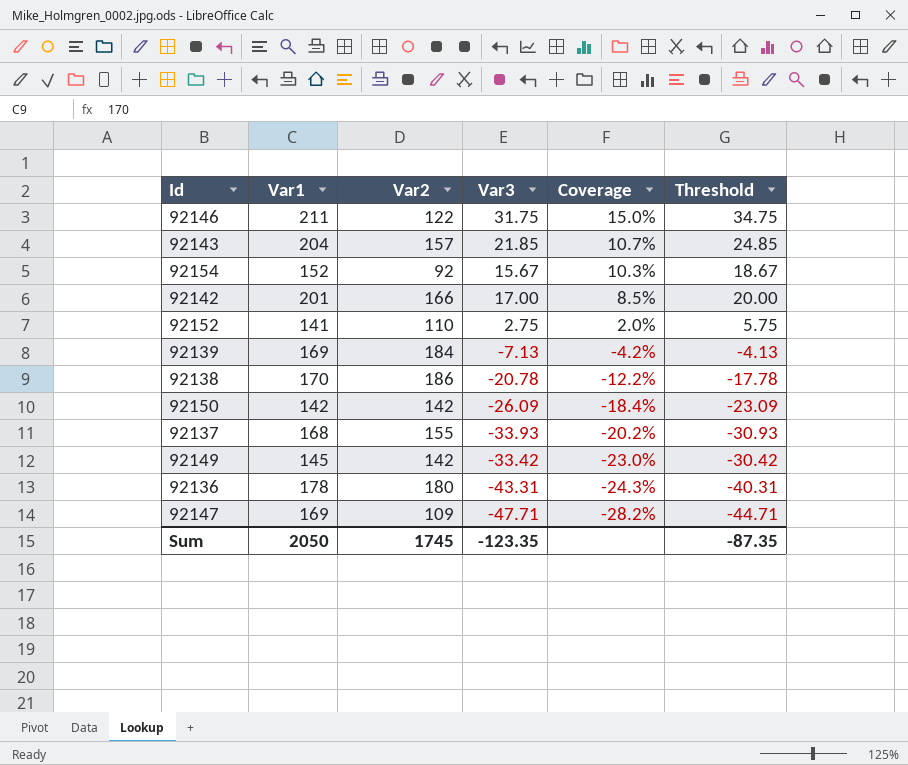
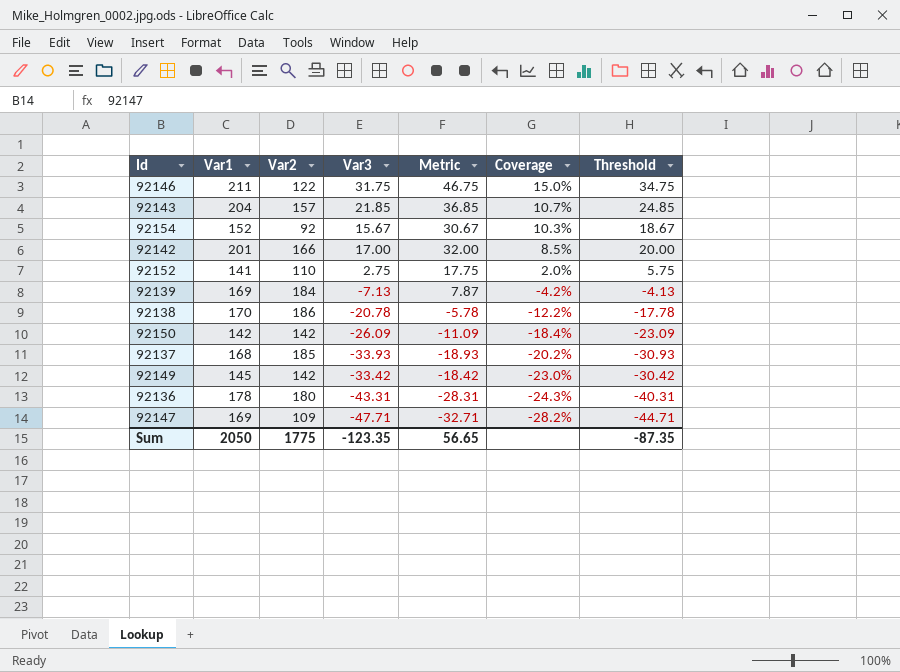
column Metric | formula: none -> [Var3] + 15
92137 | Var2: 155 -> 185
Sum | Var2: 1745 -> 1775

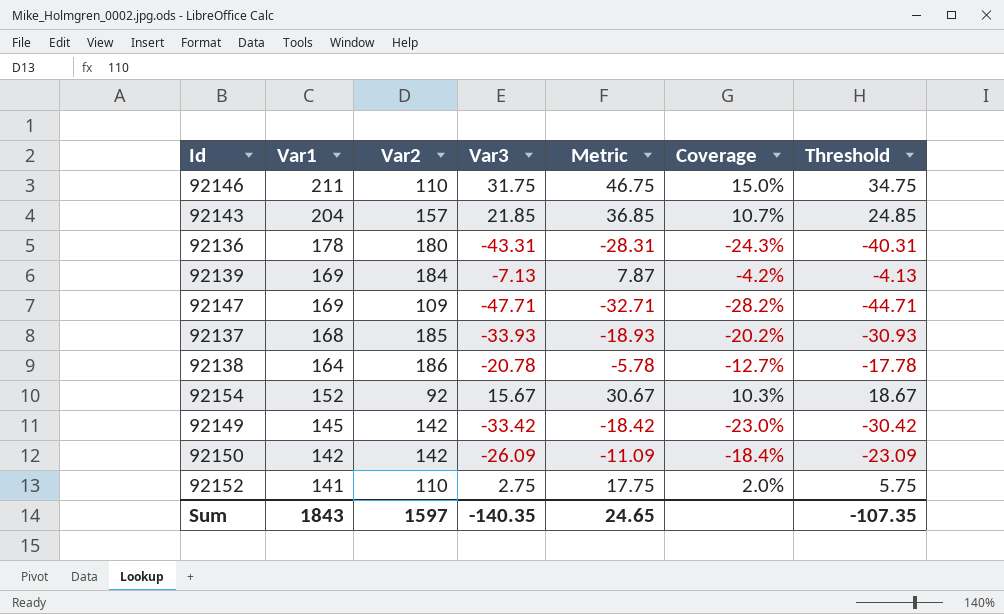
row order: Coverage descending -> Var1 descending
row 92142: 201 | 166 | 17.00 | 32.00 | 8.5% | 20.00 -> none
92146 | Var2: 122 -> 110
92138 | Var1: 170 -> 164
92138 | Coverage: -12.2% -> -12.7%
Sum | Var1: 2050 -> 1843
Sum | Var2: 1775 -> 1597
Sum | Var3: -123.35 -> -140.35
Sum | Metric: 56.65 -> 24.65
Sum | Threshold: -87.35 -> -107.35

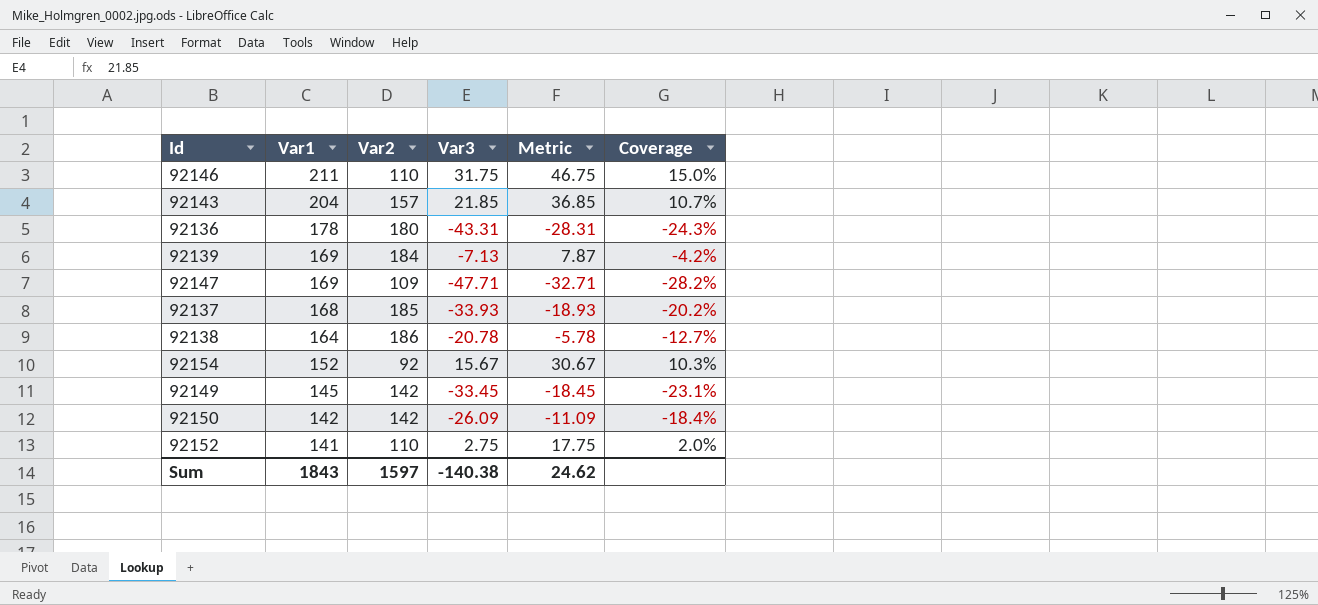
column Threshold | formula: [Var3] + 3 -> none
92149 | Var3: -33.42 -> -33.45
92149 | Metric: -18.42 -> -18.45
92149 | Coverage: -23.0% -> -23.1%
Sum | Var3: -140.35 -> -140.38
Sum | Metric: 24.65 -> 24.62

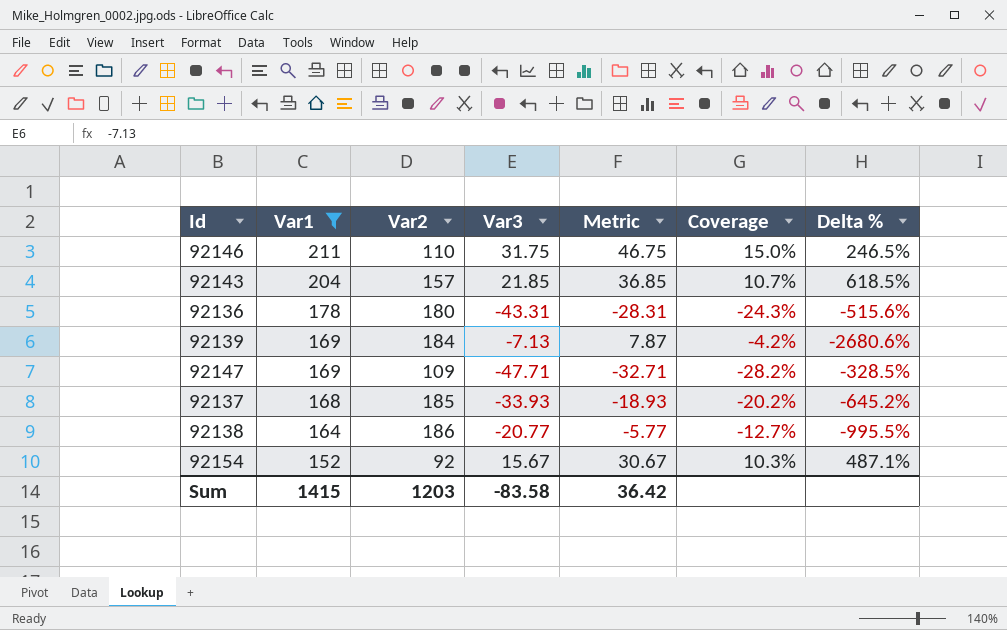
filter: none -> Var1 >= 152
column Delta % | formula: none -> ([Var2] - [Var3]) / [Var3]
92138 | Var3: -20.78 -> -20.77
92138 | Metric: -5.78 -> -5.77
Sum | Var1: 1843 -> 1415
Sum | Var2: 1597 -> 1203
Sum | Var3: -140.38 -> -83.58
Sum | Metric: 24.62 -> 36.42

